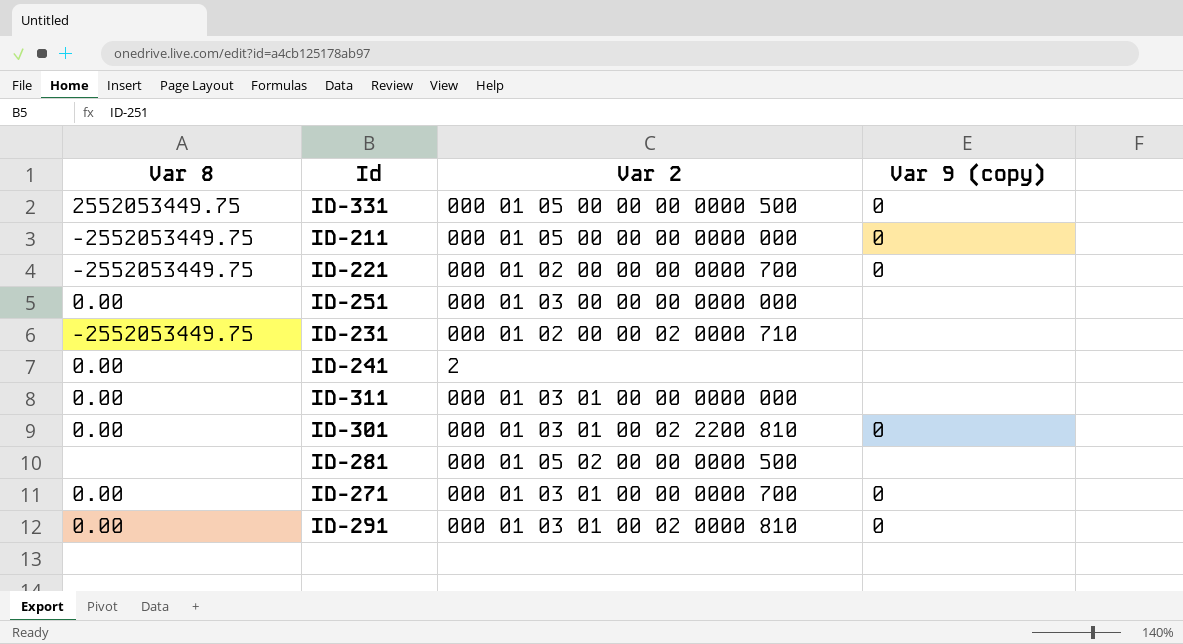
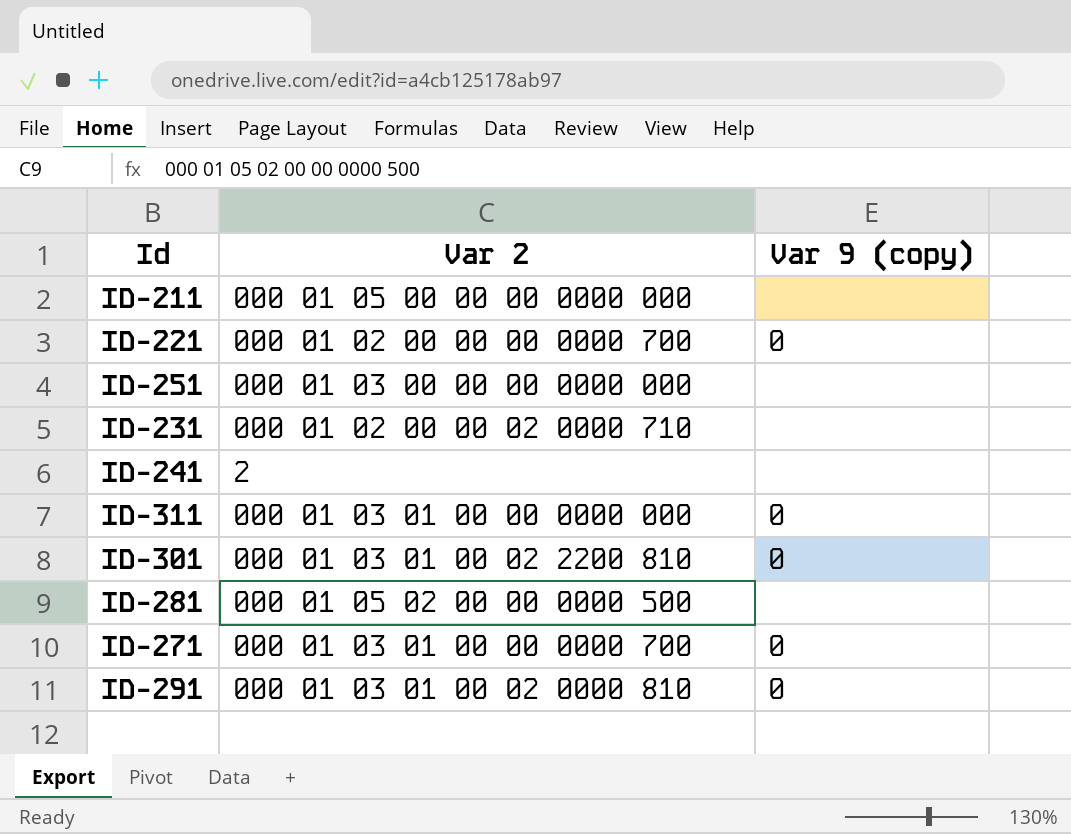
column Var 8 | position: 1 -> none
row ID-331: 2552053449.75 | 000 01 05 00 00 00 0000 500 | 0 -> none
ID-211 | Var 9 (copy): 0 -> none
ID-311 | Var 9 (copy): none -> 0

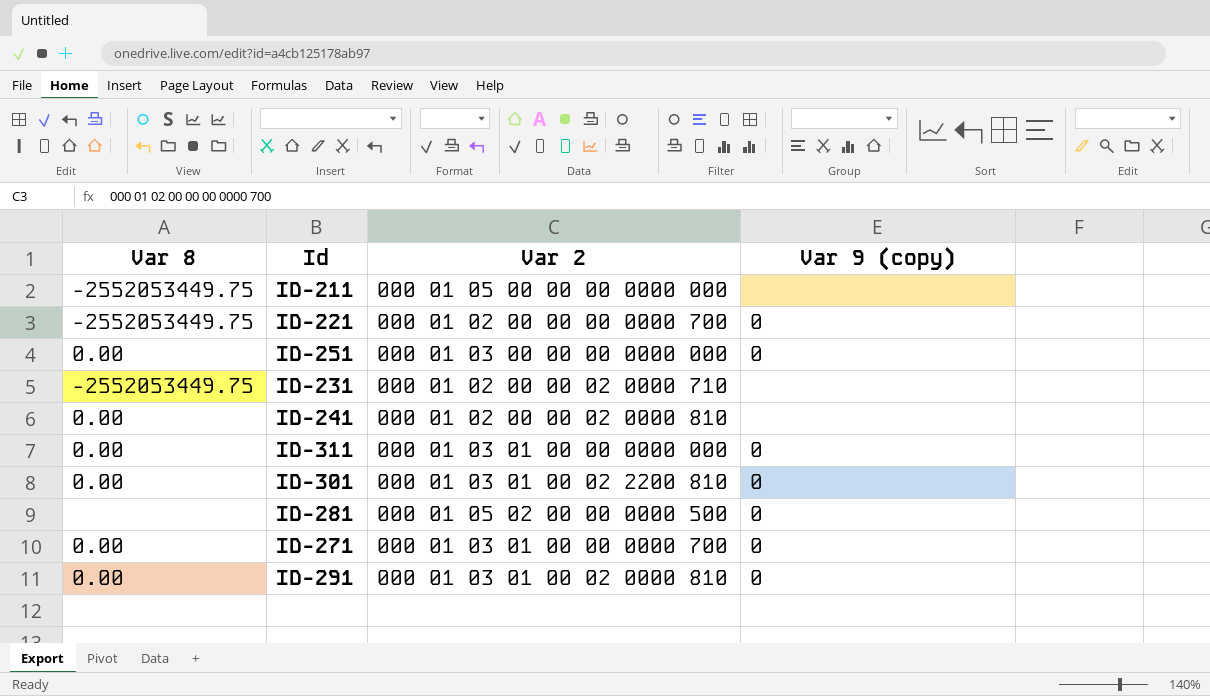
column Var 8 | position: none -> 1
ID-251 | Var 9 (copy): none -> 0
ID-241 | Var 2: 2 -> 000 01 02 00 00 02 0000 810
ID-281 | Var 9 (copy): none -> 0

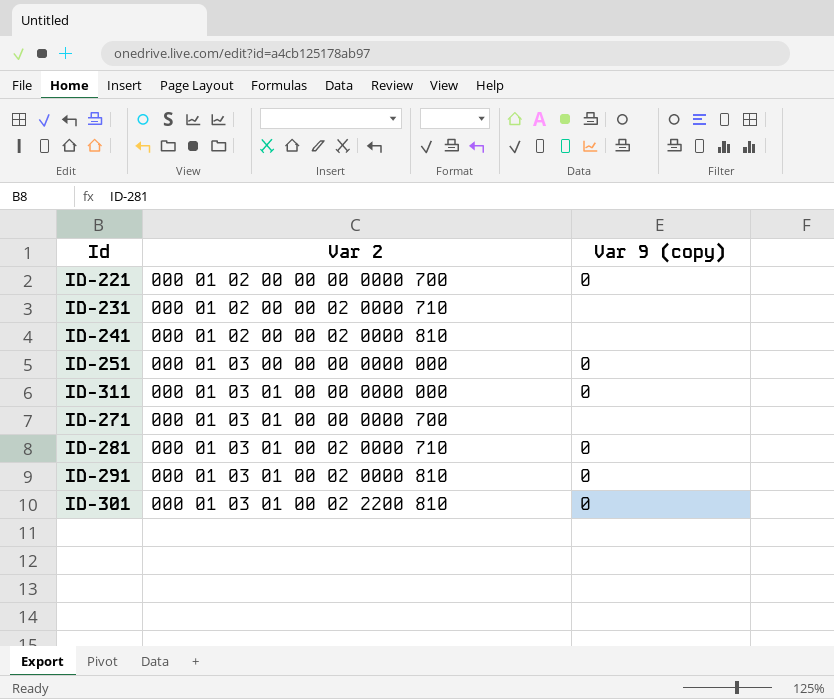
row order: none -> Var 2 ascending
column Var 8 | position: 1 -> none
row ID-211: -2552053449.75 | 000 01 05 00 00 00 0000 000 | none -> none
ID-271 | Var 9 (copy): 0 -> none
ID-281 | Var 2: 000 01 05 02 00 00 0000 500 -> 000 01 03 01 00 02 0000 710

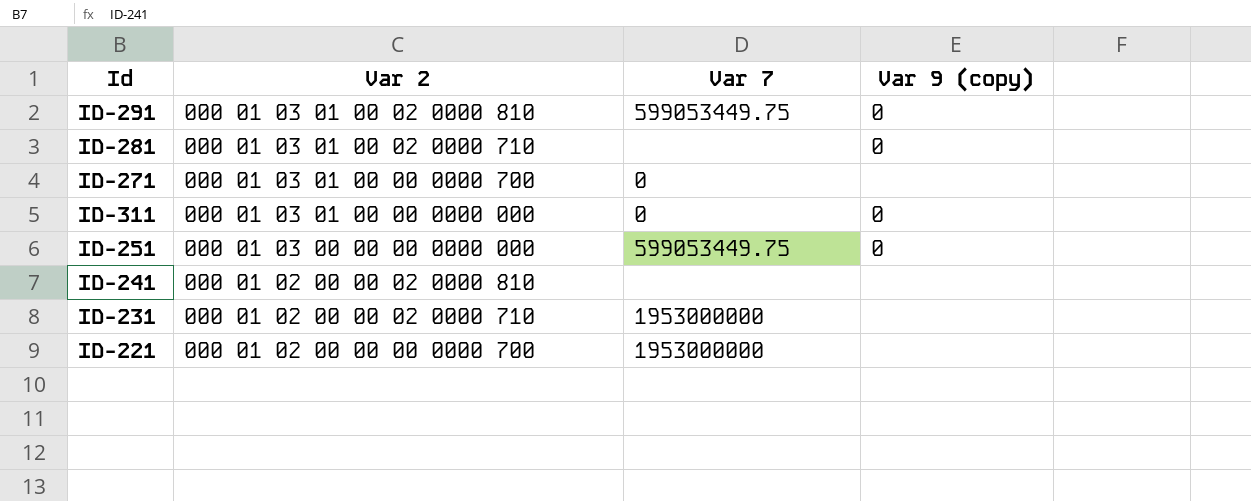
row order: Var 2 ascending -> Var 2 descending
column Var 7 | position: none -> 3
row ID-301: 000 01 03 01 00 02 2200 810 | 0 -> none
ID-221 | Var 9 (copy): 0 -> none

